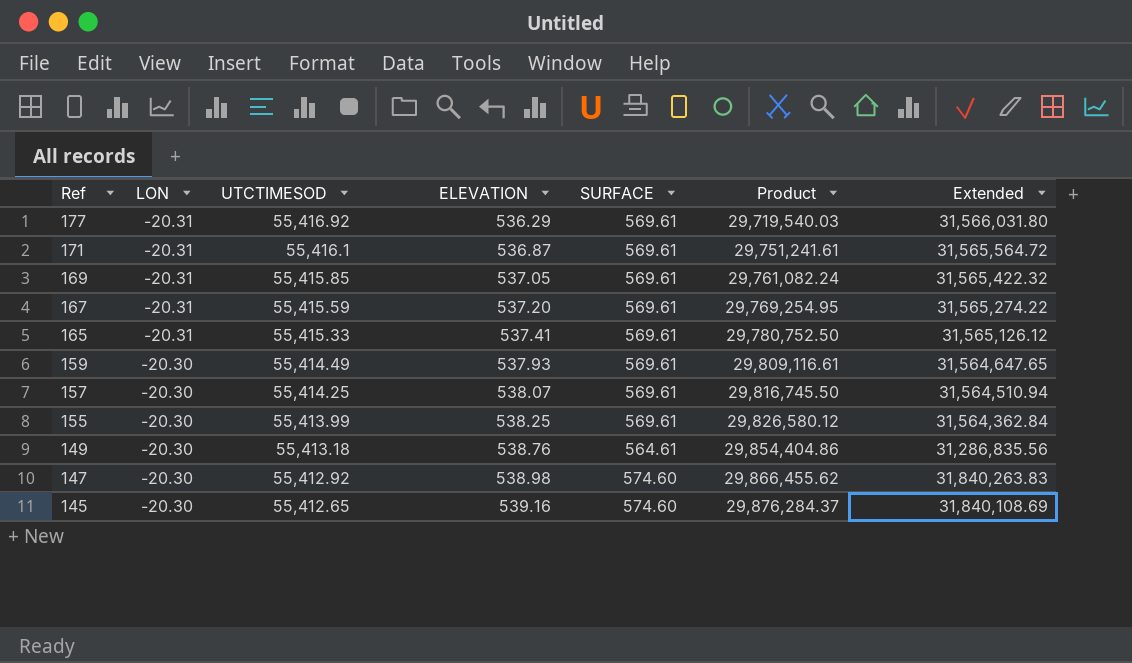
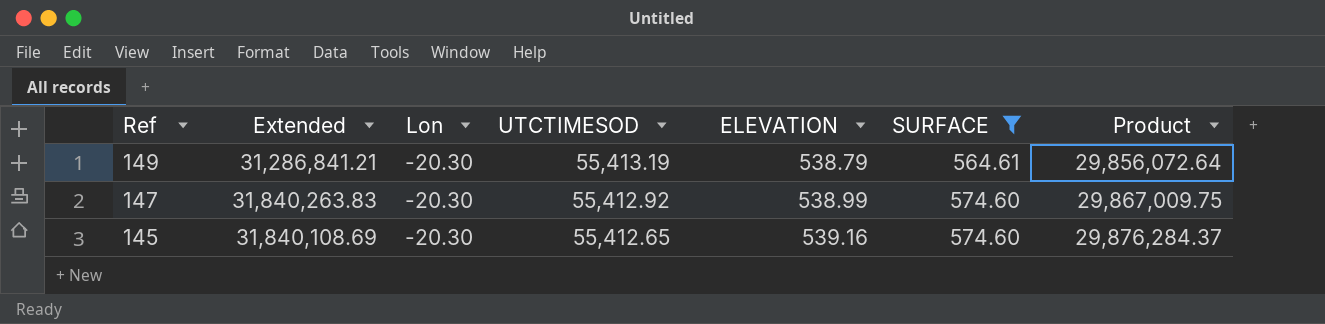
filter: none -> SURFACE != 569.61
column Extended | position: 7 -> 2
column name: LON -> Lon
149 | Extended: 31,286,835.56 -> 31,286,841.21
149 | UTCTIMESOD: 55,413.18 -> 55,413.19
149 | ELEVATION: 538.76 -> 538.79
149 | Product: 29,854,404.86 -> 29,856,072.64
147 | ELEVATION: 538.98 -> 538.99
147 | Product: 29,866,455.62 -> 29,867,009.75

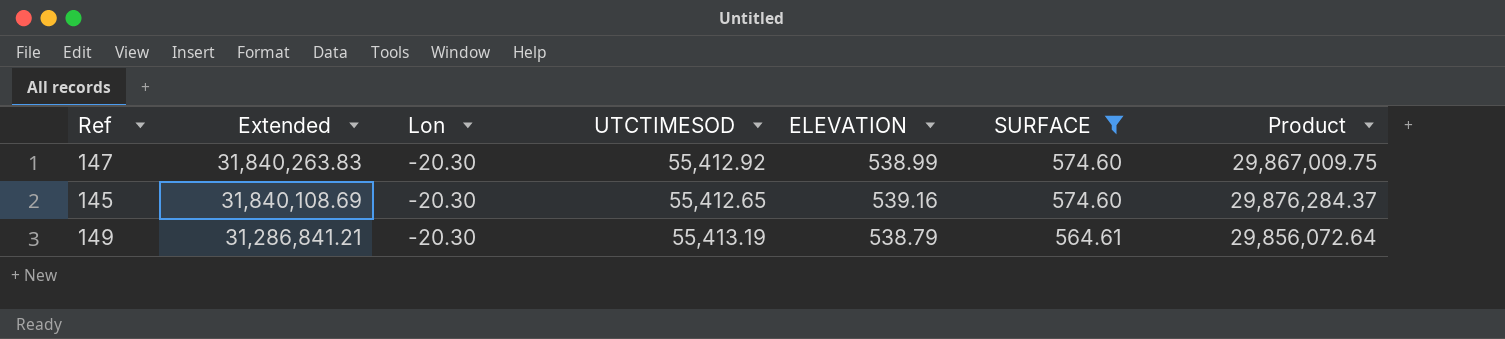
row order: Ref descending -> Extended descending

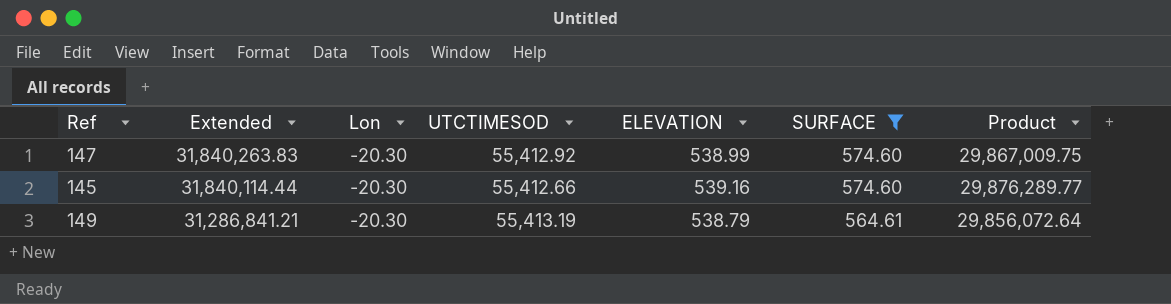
145 | Extended: 31,840,108.69 -> 31,840,114.44
145 | UTCTIMESOD: 55,412.65 -> 55,412.66
145 | Product: 29,876,284.37 -> 29,876,289.77

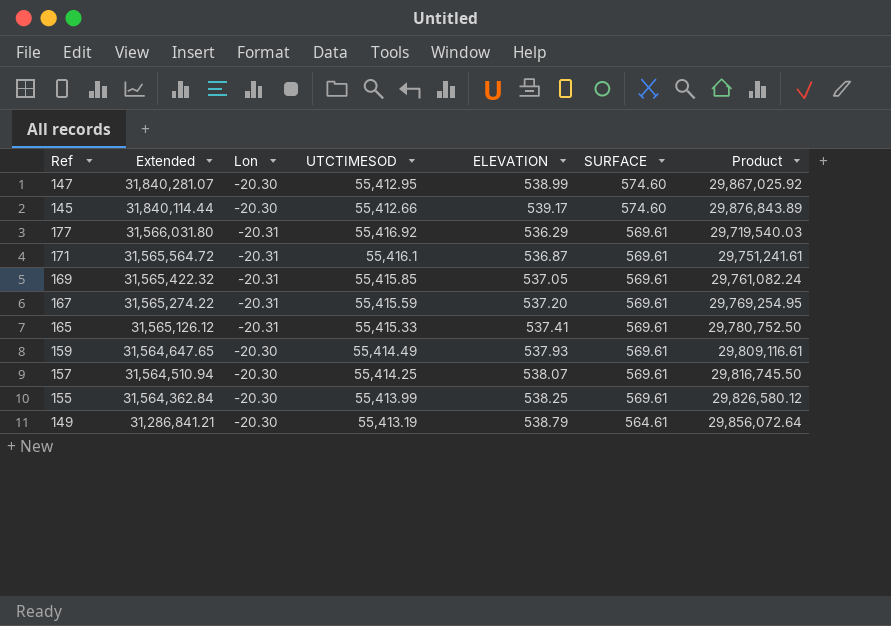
filter: SURFACE != 569.61 -> none
147 | Extended: 31,840,263.83 -> 31,840,281.07
147 | UTCTIMESOD: 55,412.92 -> 55,412.95
147 | Product: 29,867,009.75 -> 29,867,025.92
145 | ELEVATION: 539.16 -> 539.17
145 | Product: 29,876,289.77 -> 29,876,843.89

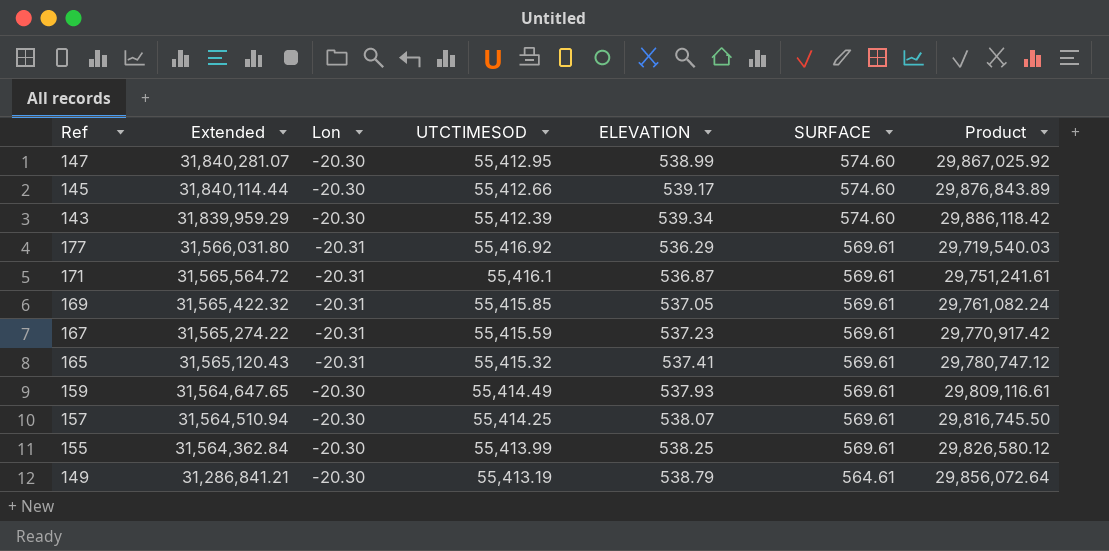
row 143: none -> 31,839,959.29 | -20.30 | 55,412.39 | 539.34 | 574.60 | 29,886,118.42
167 | ELEVATION: 537.20 -> 537.23
167 | Product: 29,769,254.95 -> 29,770,917.42
165 | Extended: 31,565,126.12 -> 31,565,120.43
165 | UTCTIMESOD: 55,415.33 -> 55,415.32
165 | Product: 29,780,752.50 -> 29,780,747.12

